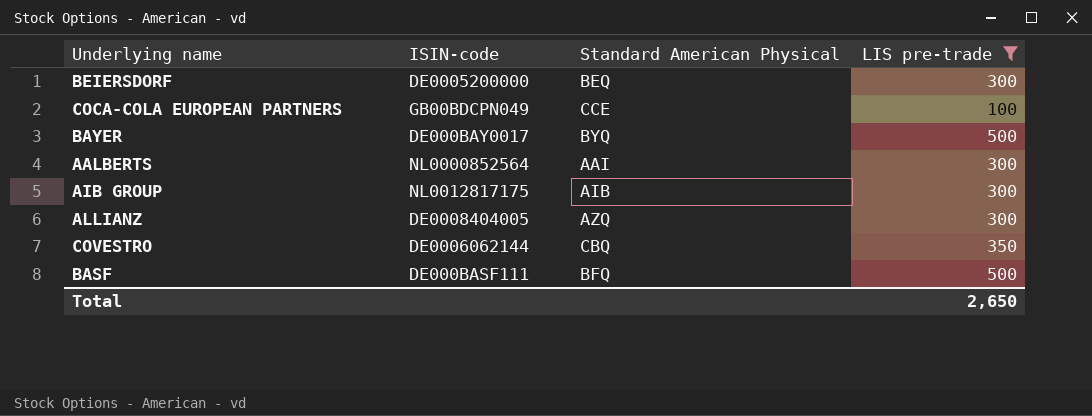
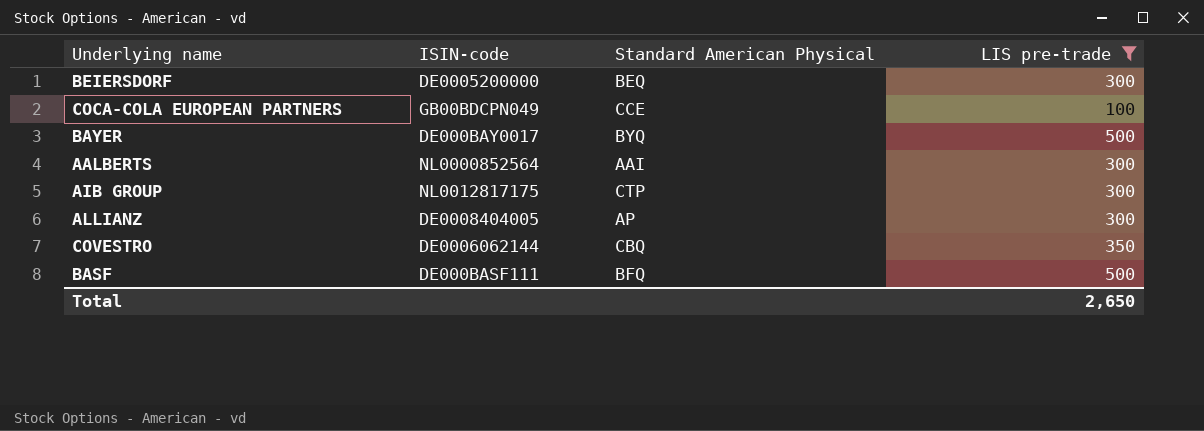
AIB GROUP | Standard American Physical: AIB -> CTP
ALLIANZ | Standard American Physical: AZQ -> AP

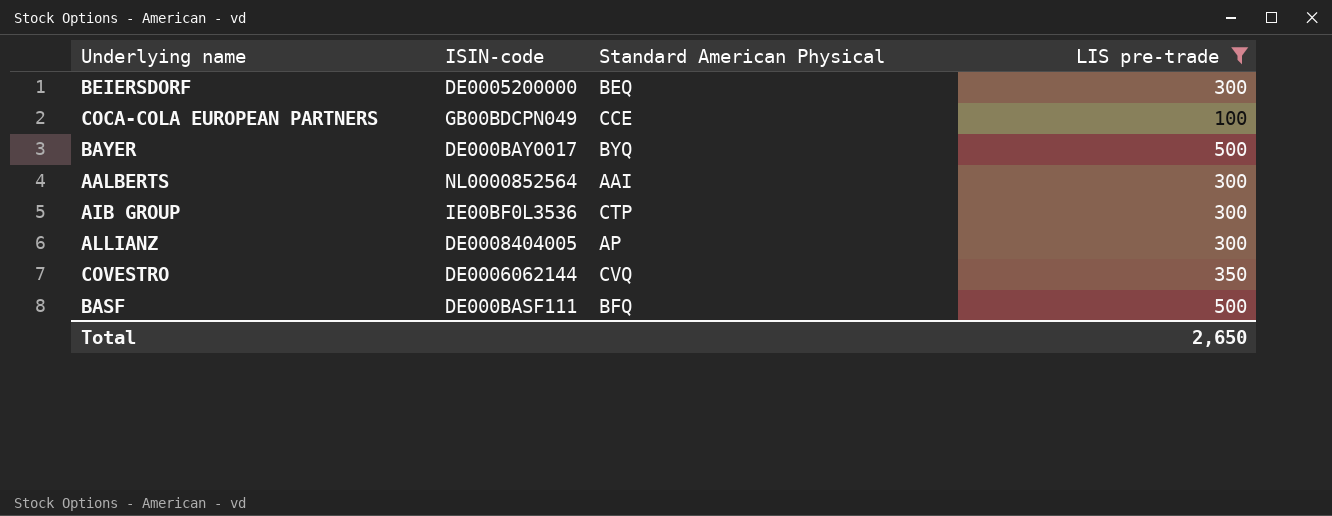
AIB GROUP | ISIN-code: NL0012817175 -> IE00BF0L3536
COVESTRO | Standard American Physical: CBQ -> CVQ

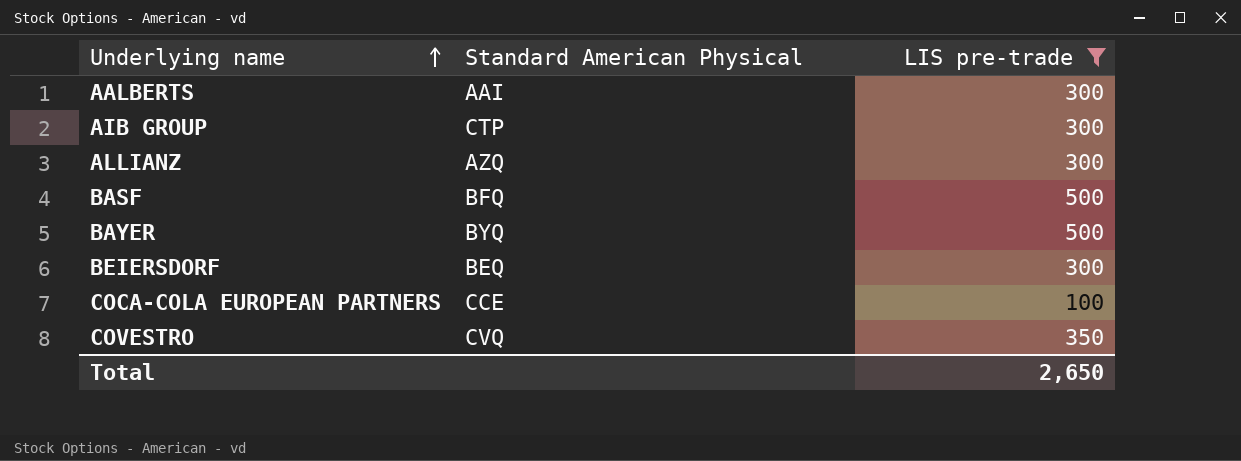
row order: none -> Underlying name ascending
column ISIN-code | position: 2 -> none
ALLIANZ | Standard American Physical: AP -> AZQ

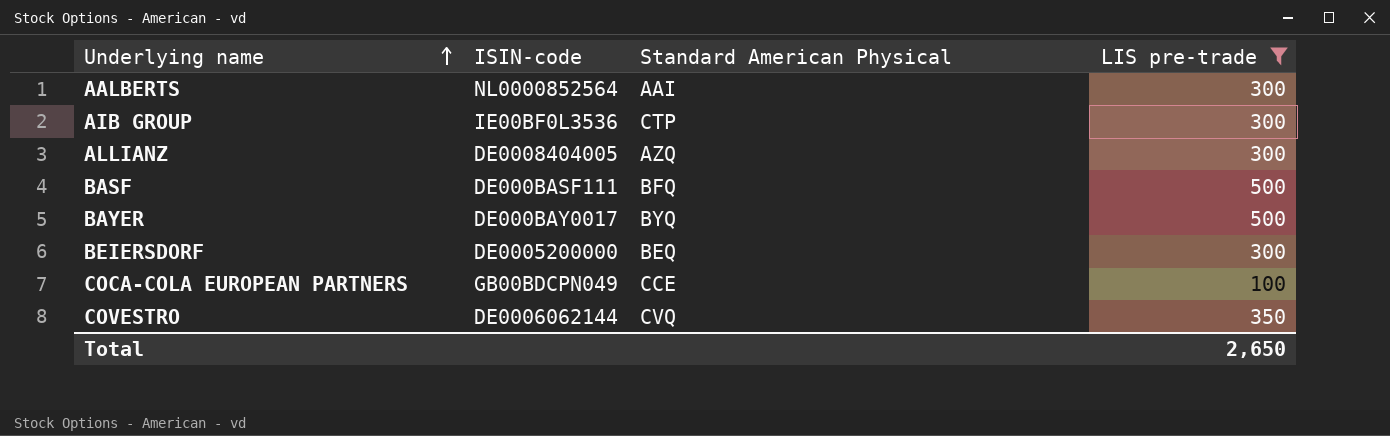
column ISIN-code | position: none -> 2

